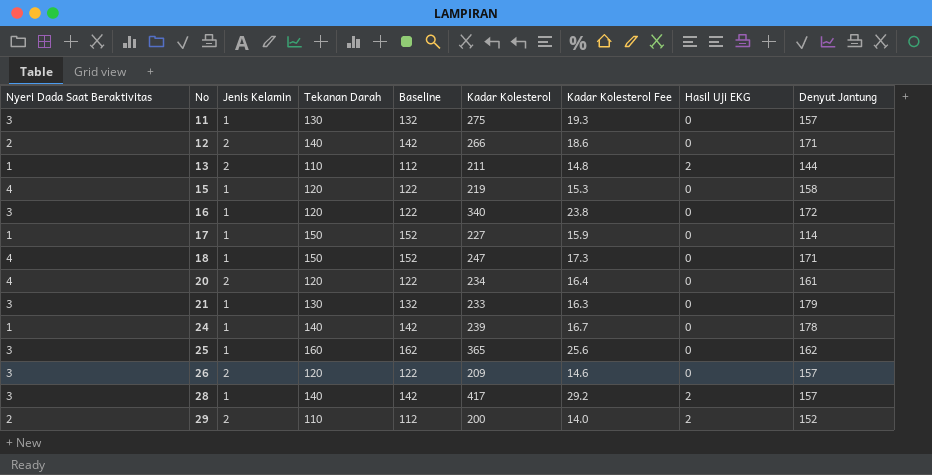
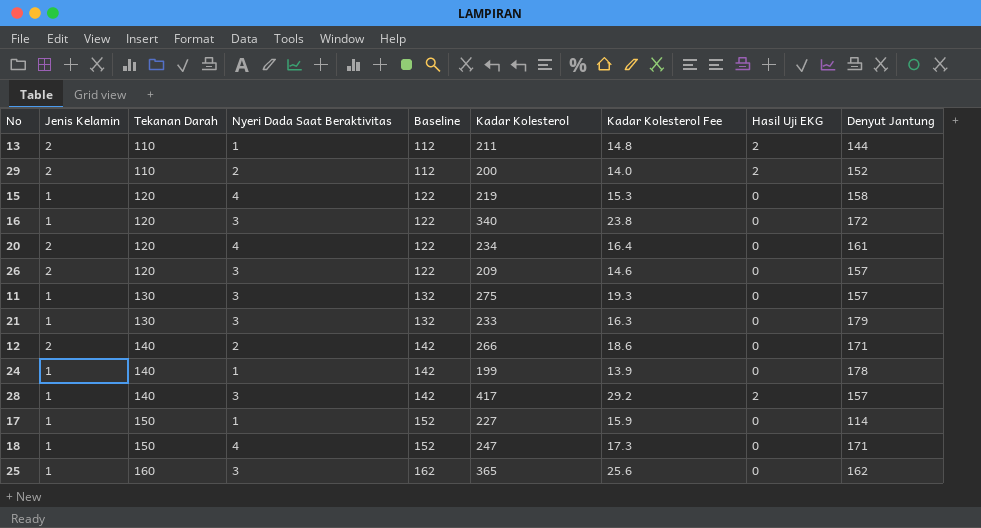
row order: No ascending -> Tekanan Darah ascending
column Nyeri Dada Saat Beraktivitas | position: 1 -> 4
24 | Kadar Kolesterol: 239 -> 199
24 | Kadar Kolesterol Fee: 16.7 -> 13.9

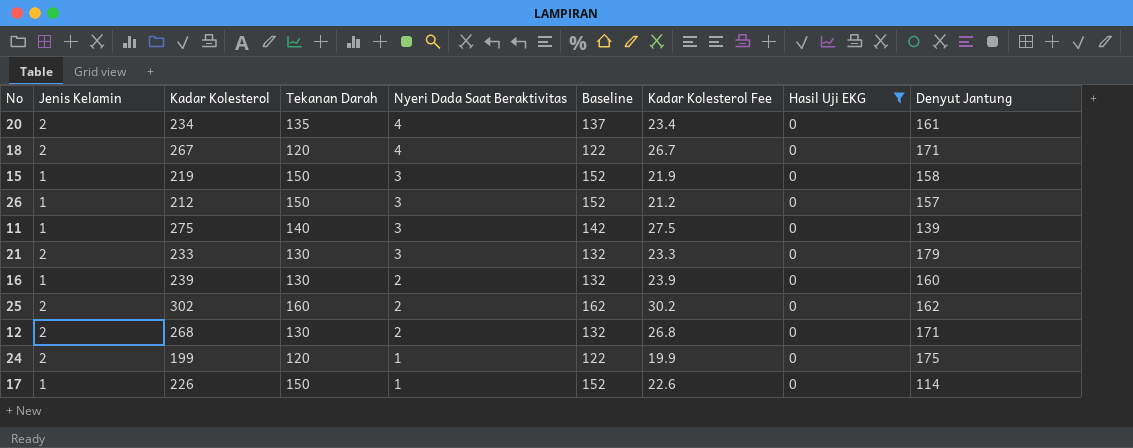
filter: none -> Hasil Uji EKG = 0
row order: Tekanan Darah ascending -> Nyeri Dada Saat Beraktivitas descending
column Kadar Kolesterol | position: 6 -> 3
column Kadar Kolesterol Fee | formula: [Kadar Kolesterol] * 0.07 -> [Kadar Kolesterol] * 0.1
20 | Tekanan Darah: 120 -> 135
20 | Baseline: 122 -> 137
18 | Jenis Kelamin: 1 -> 2
18 | Kadar Kolesterol: 247 -> 267
18 | Tekanan Darah: 150 -> 120
18 | Baseline: 152 -> 122
15 | Tekanan Darah: 120 -> 150
15 | Nyeri Dada Saat Beraktivitas: 4 -> 3
15 | Baseline: 122 -> 152
26 | Jenis Kelamin: 2 -> 1
26 | Kadar Kolesterol: 209 -> 212
26 | Tekanan Darah: 120 -> 150
26 | Baseline: 122 -> 152
11 | Tekanan Darah: 130 -> 140
11 | Baseline: 132 -> 142
11 | Denyut Jantung: 157 -> 139
21 | Jenis Kelamin: 1 -> 2
16 | Kadar Kolesterol: 340 -> 239
16 | Tekanan Darah: 120 -> 130
16 | Nyeri Dada Saat Beraktivitas: 3 -> 2
16 | Baseline: 122 -> 132
16 | Denyut Jantung: 172 -> 160
25 | Jenis Kelamin: 1 -> 2
25 | Kadar Kolesterol: 365 -> 302
25 | Nyeri Dada Saat Beraktivitas: 3 -> 2
12 | Kadar Kolesterol: 266 -> 268
12 | Tekanan Darah: 140 -> 130
12 | Baseline: 142 -> 132
24 | Jenis Kelamin: 1 -> 2
24 | Tekanan Darah: 140 -> 120
24 | Baseline: 142 -> 122
24 | Denyut Jantung: 178 -> 175
17 | Kadar Kolesterol: 227 -> 226

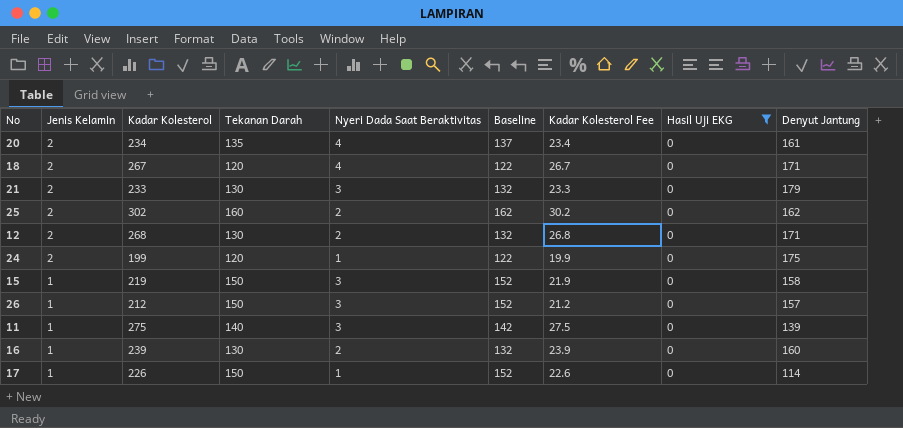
row order: Nyeri Dada Saat Beraktivitas descending -> Jenis Kelamin descending

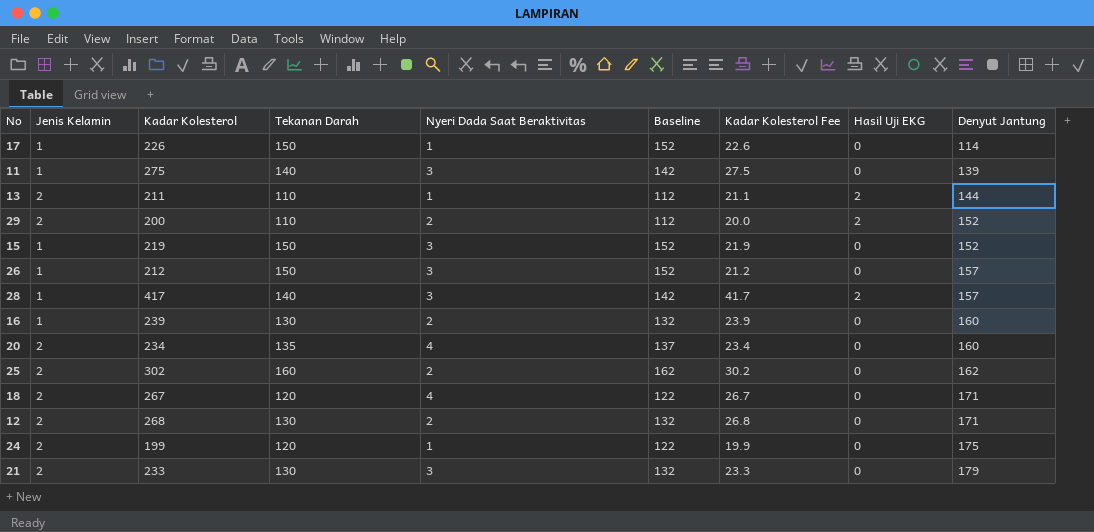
filter: Hasil Uji EKG = 0 -> none
row order: Jenis Kelamin descending -> Denyut Jantung ascending
15 | Denyut Jantung: 158 -> 152
20 | Denyut Jantung: 161 -> 160

